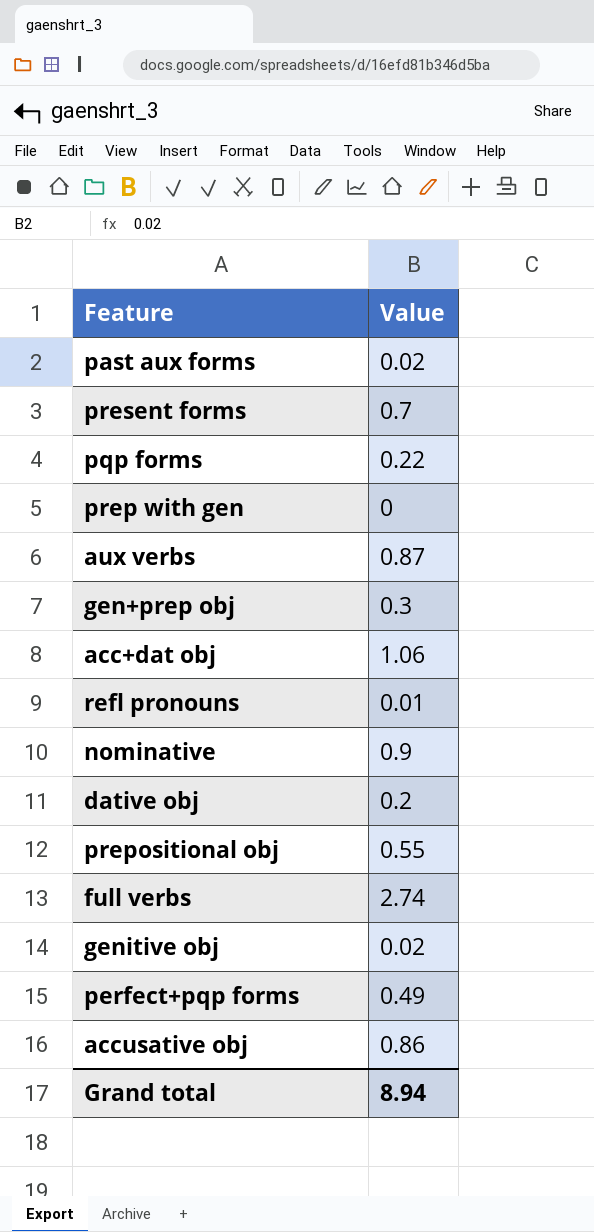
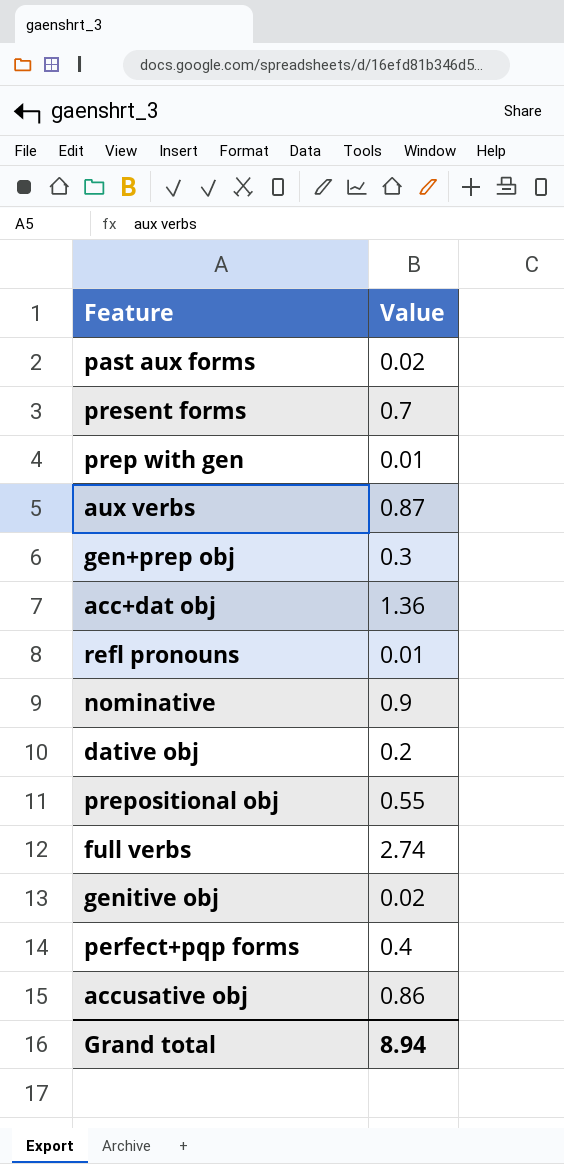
row pqp forms: 0.22 -> none
prep with gen | Value: 0 -> 0.01
acc+dat obj | Value: 1.06 -> 1.36
perfect+pqp forms | Value: 0.49 -> 0.4

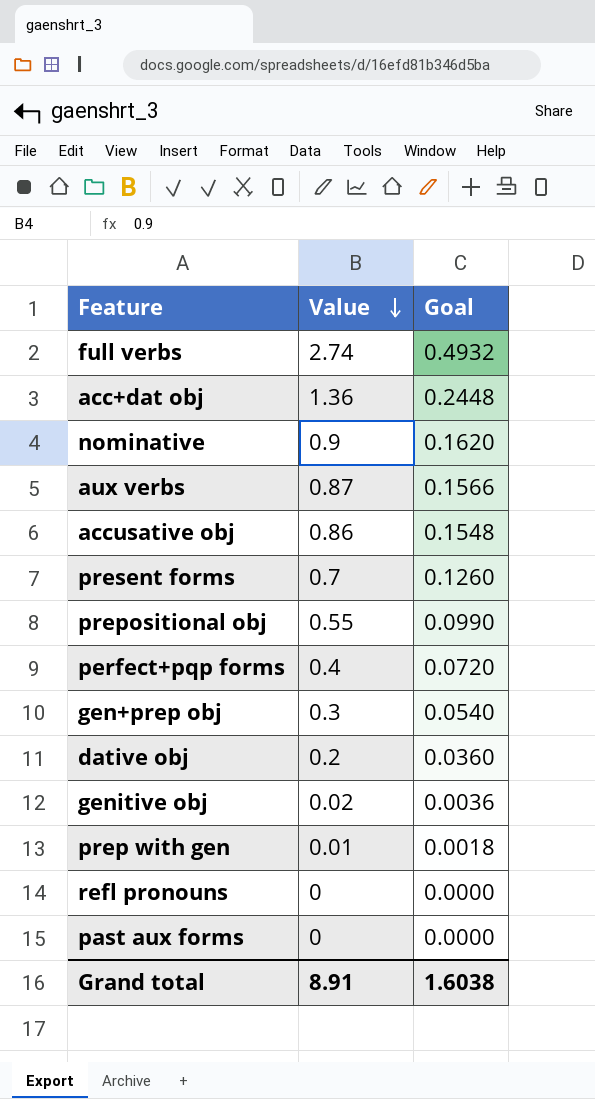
row order: none -> Value descending
column Goal | formula: none -> [Value] * 0.18
refl pronouns | Value: 0.01 -> 0
past aux forms | Value: 0.02 -> 0
Grand total | Value: 8.94 -> 8.91

